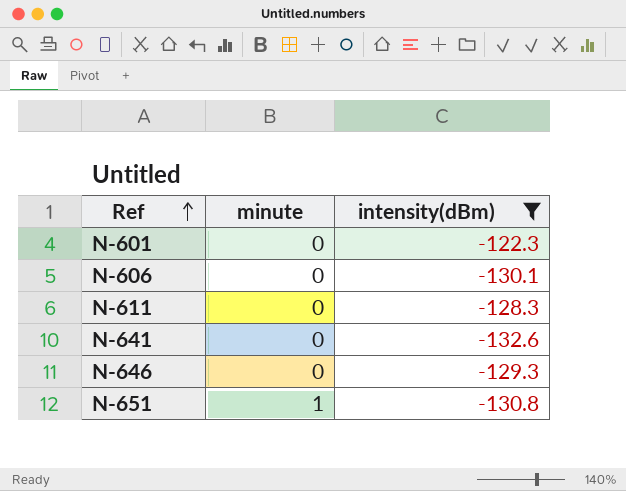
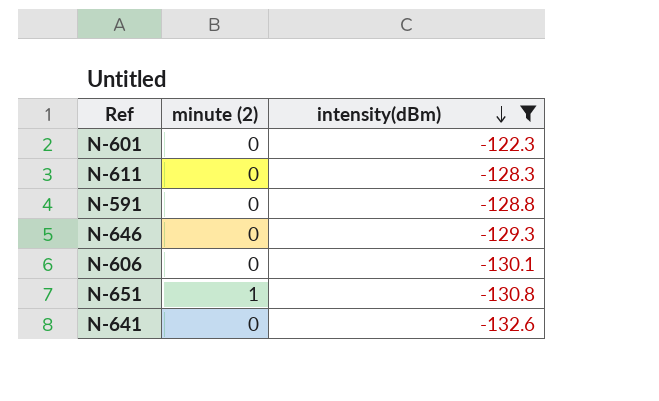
row order: Ref ascending -> intensity(dBm) descending
column name: minute -> minute (2)
row N-591: none -> 0 | -128.8

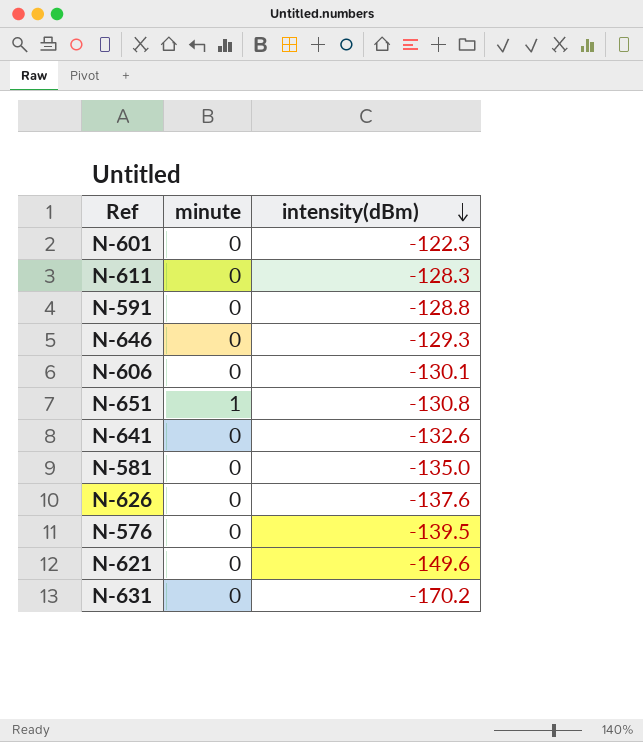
filter: intensity(dBm) >= -132.6 -> none
column name: minute (2) -> minute

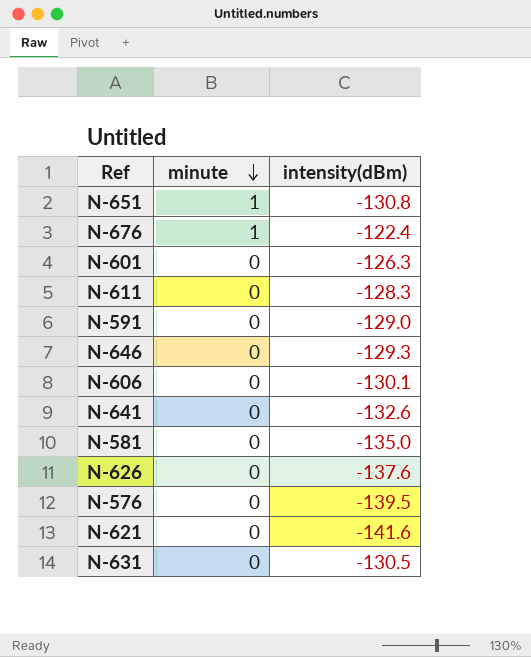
row order: intensity(dBm) descending -> minute descending
row N-676: none -> 1 | -122.4
N-601 | intensity(dBm): -122.3 -> -126.3
N-591 | intensity(dBm): -128.8 -> -129.0
N-621 | intensity(dBm): -149.6 -> -141.6
N-631 | intensity(dBm): -170.2 -> -130.5

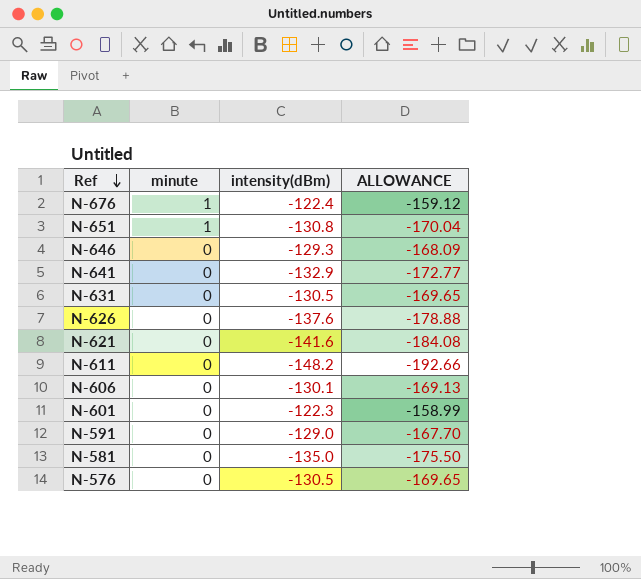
row order: minute descending -> Ref descending
column ALLOWANCE | formula: none -> [intensity(dBm)] * 1.3
N-641 | intensity(dBm): -132.6 -> -132.9
N-611 | intensity(dBm): -128.3 -> -148.2
N-601 | intensity(dBm): -126.3 -> -122.3
N-576 | intensity(dBm): -139.5 -> -130.5

